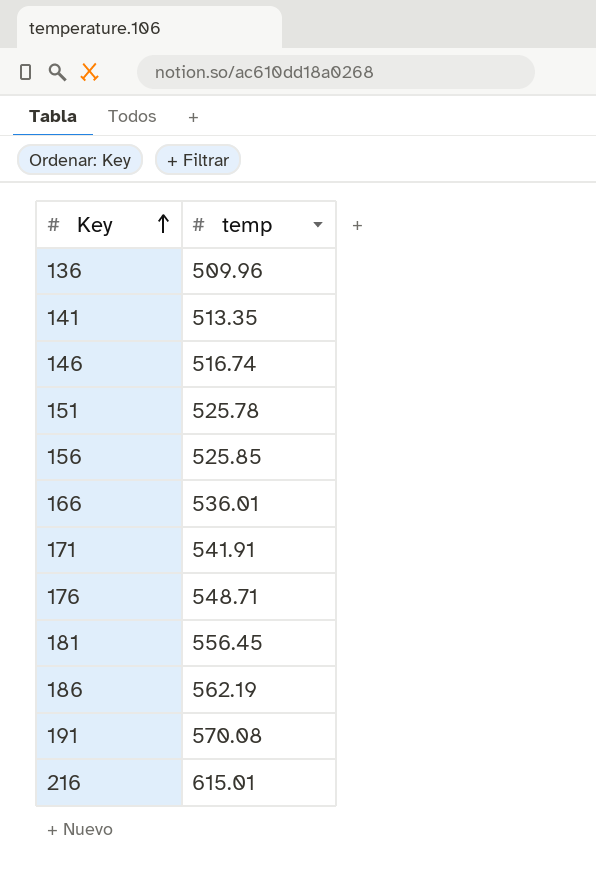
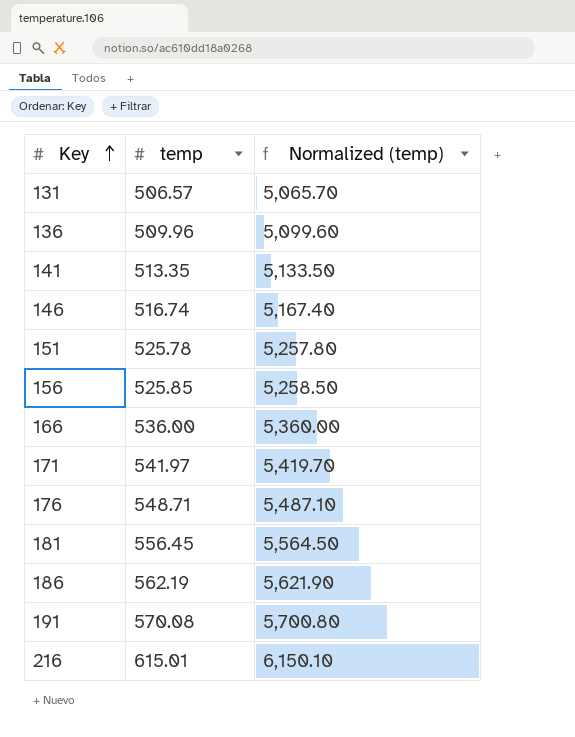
column Normalized (temp) | formula: none -> [temp] * 10
row 131: none -> 506.57 | 5,065.70
166 | temp: 536.01 -> 536.00
171 | temp: 541.91 -> 541.97

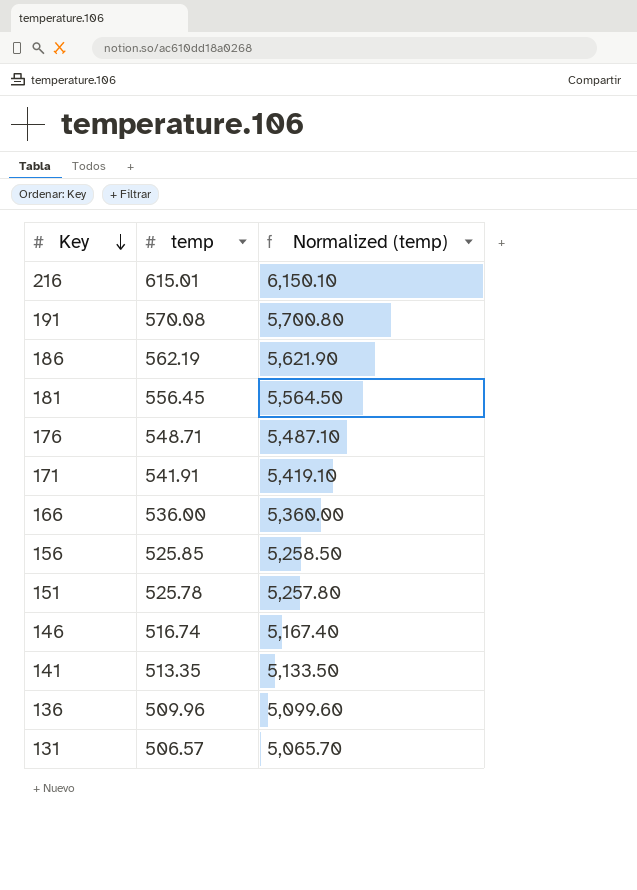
row order: Key ascending -> Key descending
171 | temp: 541.97 -> 541.91
171 | Normalized (temp): 5,419.70 -> 5,419.10

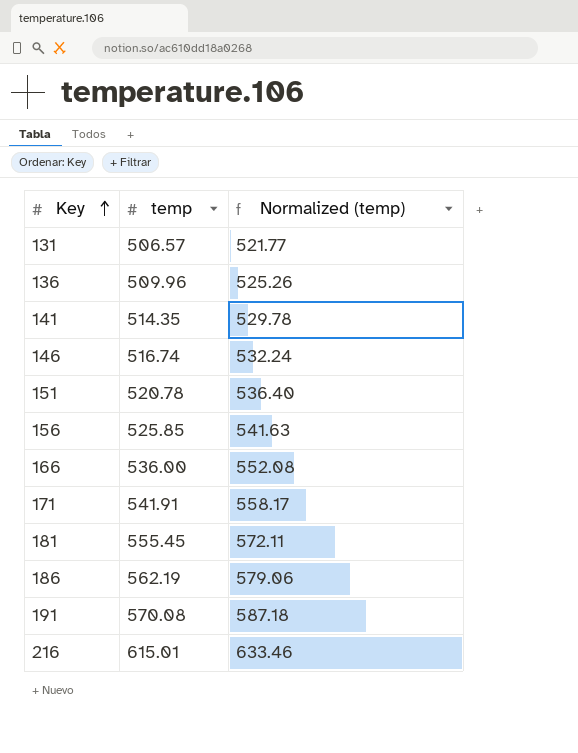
row order: Key descending -> Key ascending
column Normalized (temp) | formula: [temp] * 10 -> [temp] * 1.03
row 176: 548.71 | 5,487.10 -> none
141 | temp: 513.35 -> 514.35
151 | temp: 525.78 -> 520.78
181 | temp: 556.45 -> 555.45

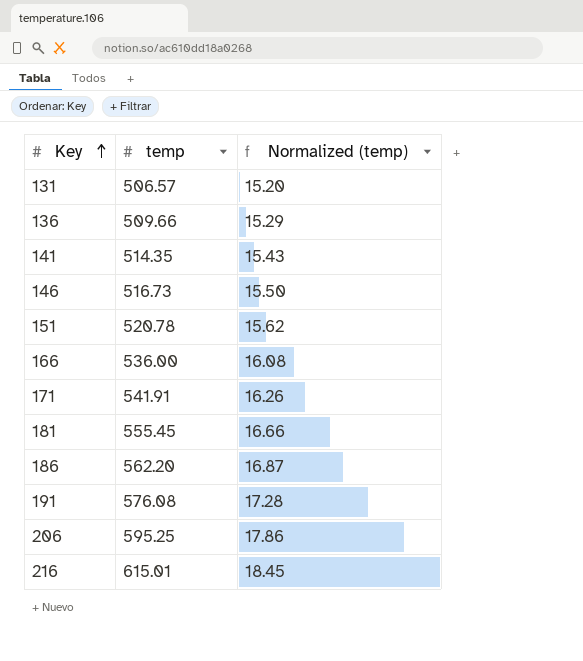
column Normalized (temp) | formula: [temp] * 1.03 -> [temp] * 0.03
row 156: 525.85 | 541.63 -> none
136 | temp: 509.96 -> 509.66
146 | temp: 516.74 -> 516.73
186 | temp: 562.19 -> 562.20
191 | temp: 570.08 -> 576.08
row 206: none -> 595.25 | 17.86

